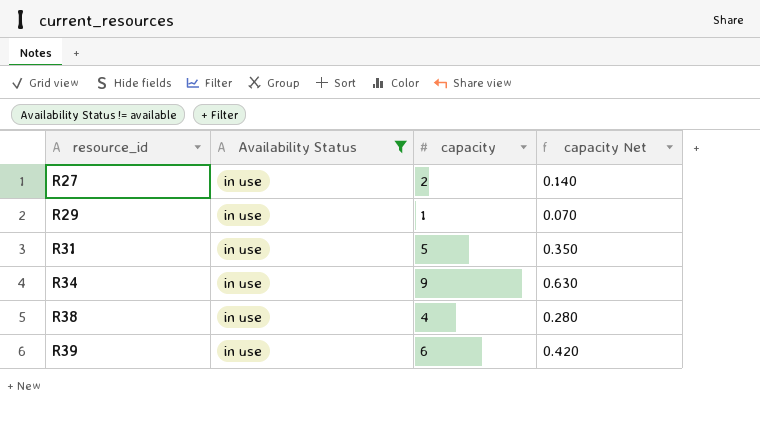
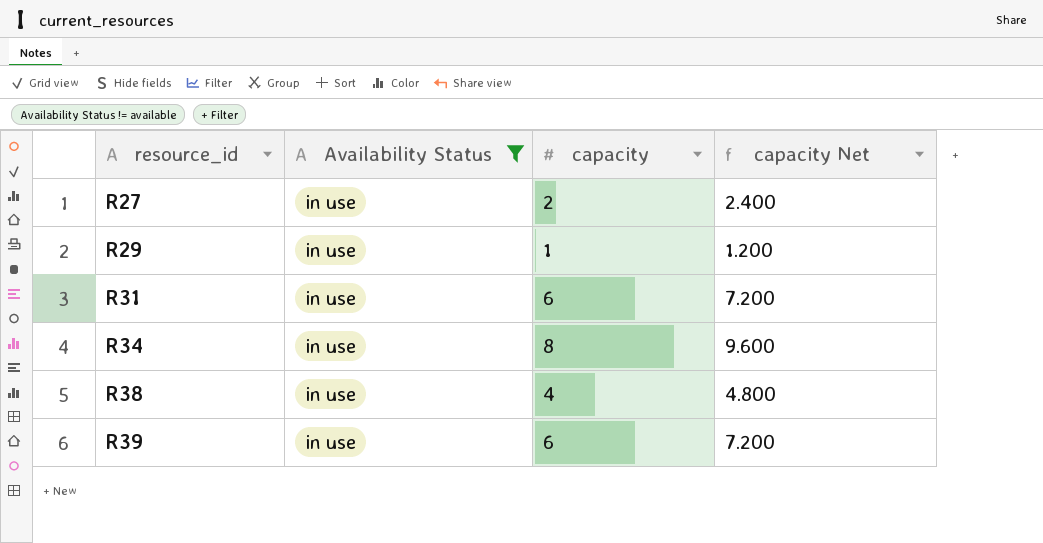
column capacity Net | formula: [capacity] * 0.07 -> [capacity] * 1.2
R31 | capacity: 5 -> 6
R34 | capacity: 9 -> 8

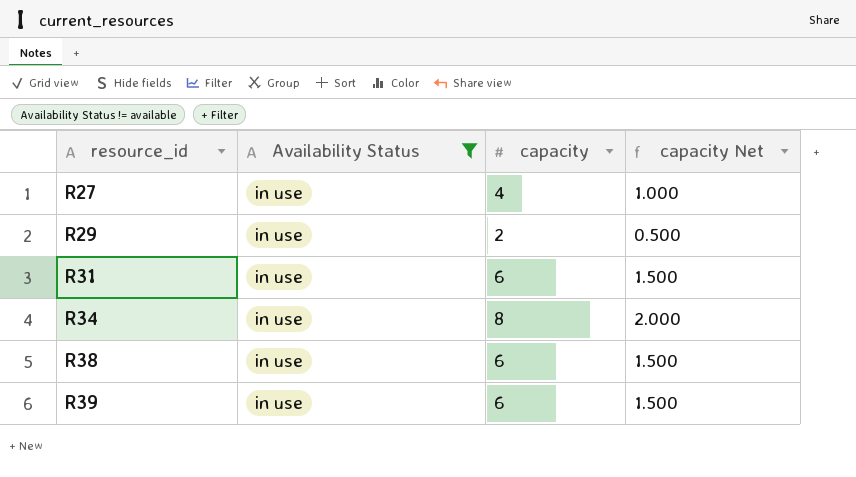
column capacity Net | formula: [capacity] * 1.2 -> [capacity] * 0.25
R27 | capacity: 2 -> 4
R29 | capacity: 1 -> 2
R38 | capacity: 4 -> 6

